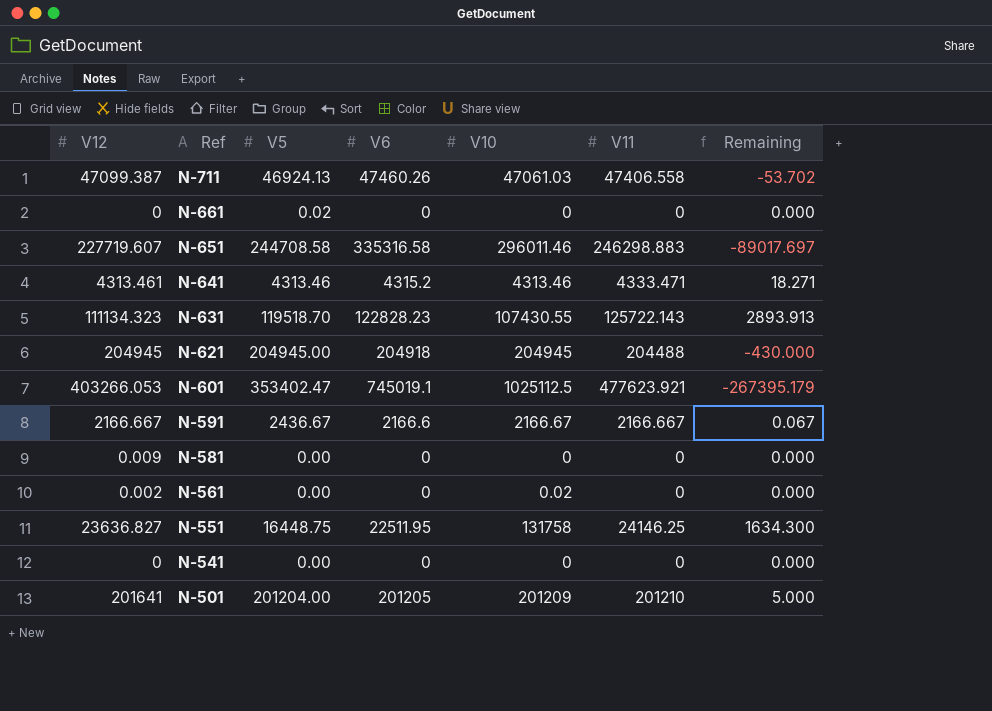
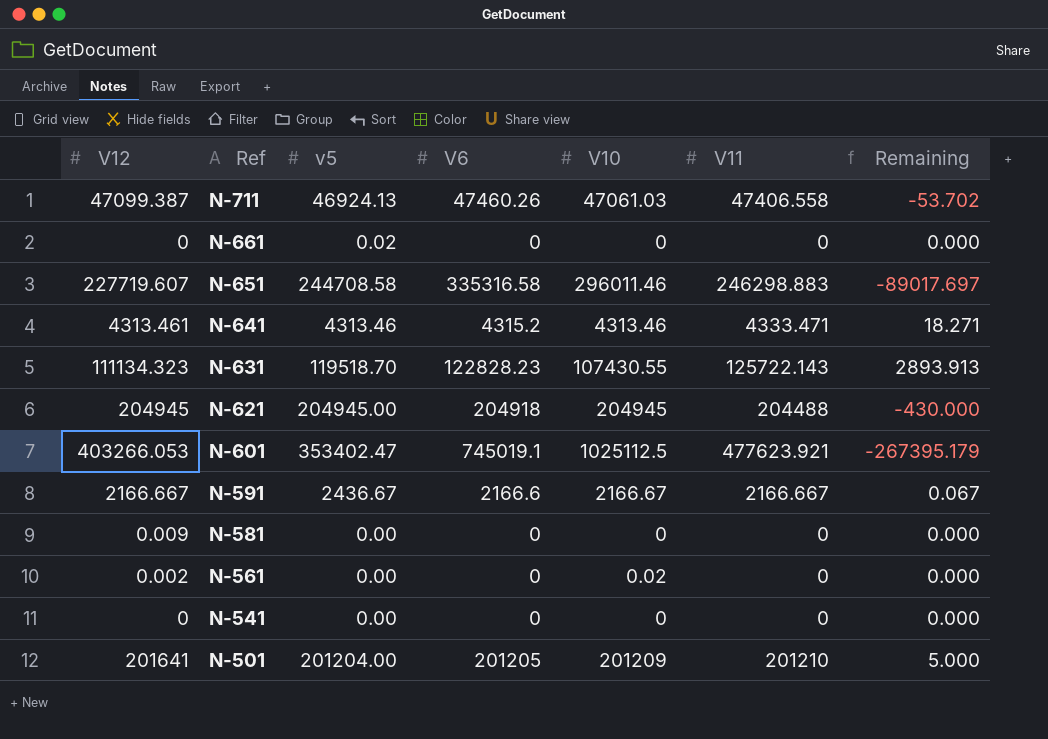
column name: V5 -> v5
row N-551: 23636.827 | 16448.75 | 22511.95 | 131758 | 24146.25 | 1634.300 -> none

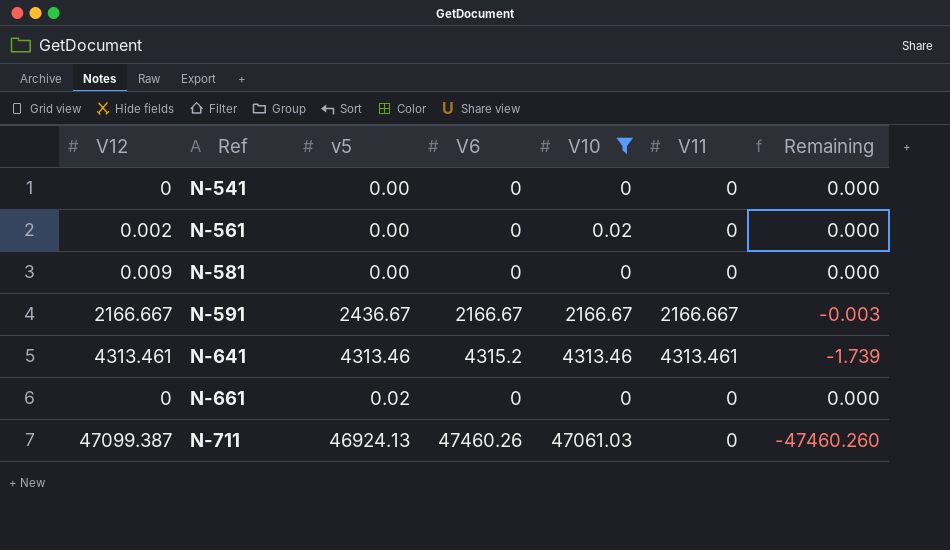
filter: none -> V10 <= 47061.03
row order: Ref descending -> Ref ascending
N-591 | V6: 2166.6 -> 2166.67
N-591 | Remaining: 0.067 -> -0.003
N-641 | V11: 4333.471 -> 4313.461
N-641 | Remaining: 18.271 -> -1.739
N-711 | V11: 47406.558 -> 0
N-711 | Remaining: -53.702 -> -47460.260

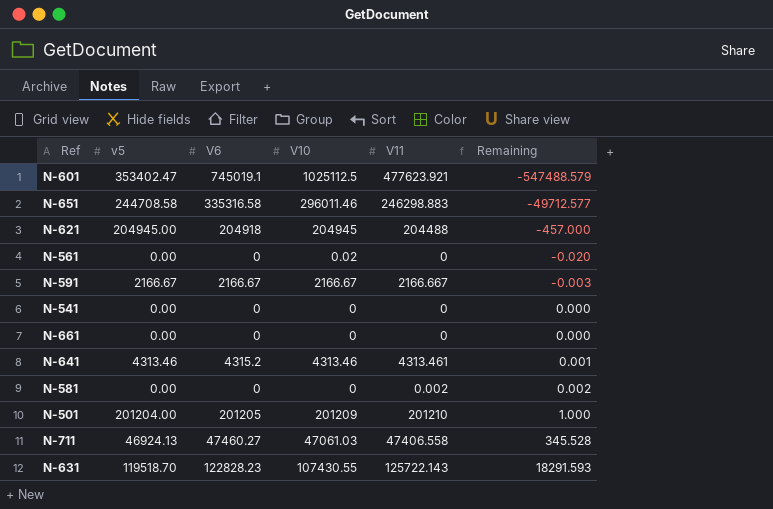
filter: V10 <= 47061.03 -> none
row order: Ref ascending -> Remaining ascending
column V12 | position: 1 -> none
column Remaining | formula: [V11] - [V6] -> [V11] - [V10]
N-591 | v5: 2436.67 -> 2166.67
N-661 | v5: 0.02 -> 0.00
N-581 | V11: 0 -> 0.002
N-711 | V6: 47460.26 -> 47460.27
N-711 | V11: 0 -> 47406.558

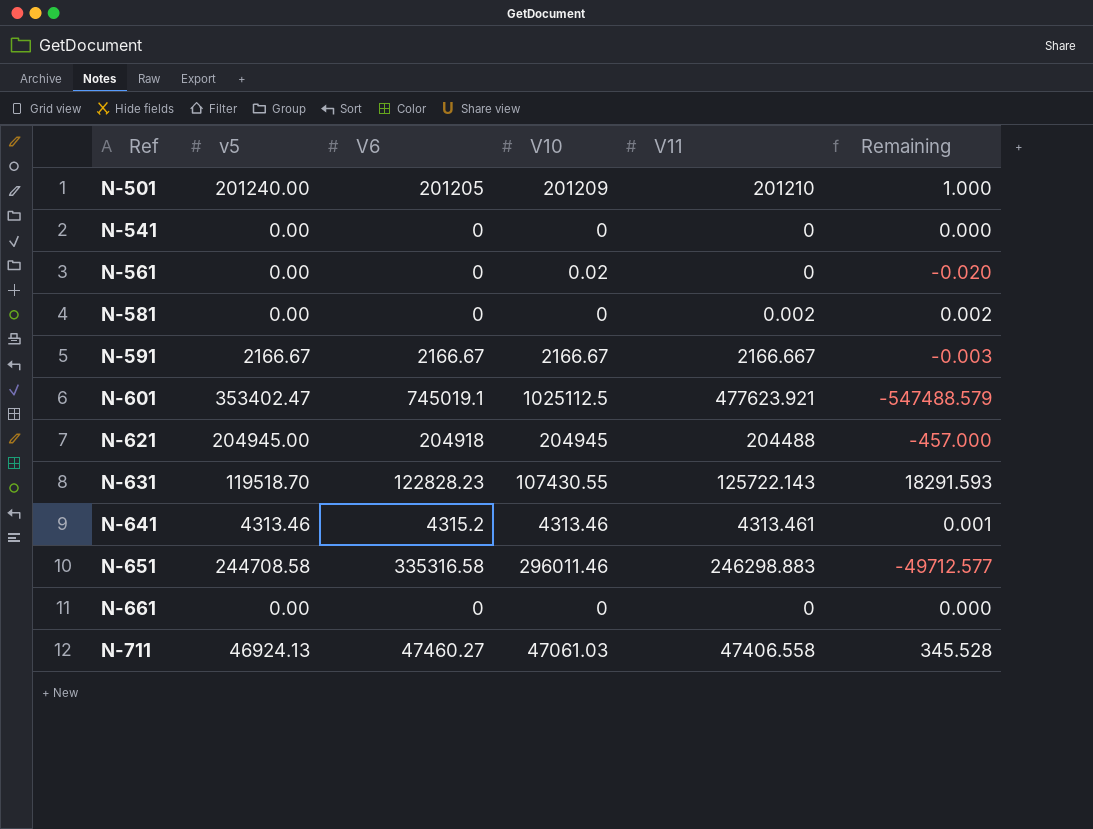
row order: Remaining ascending -> Ref ascending
N-501 | v5: 201204.00 -> 201240.00

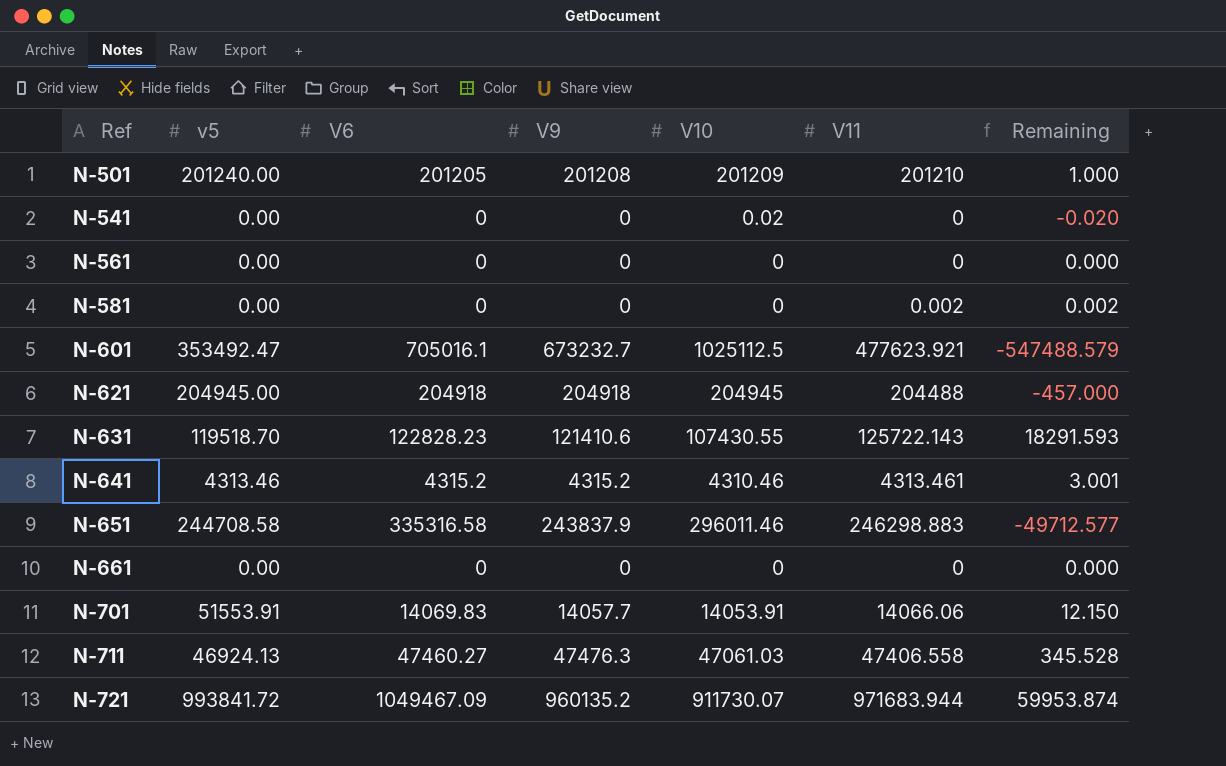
column V9 | position: none -> 4
row N-591: 2166.67 | 2166.67 | 2166.67 | 2166.667 | -0.003 -> none
N-541 | V10: 0 -> 0.02
N-541 | Remaining: 0.000 -> -0.020
N-561 | V10: 0.02 -> 0
N-561 | Remaining: -0.020 -> 0.000
N-601 | v5: 353402.47 -> 353492.47
N-601 | V6: 745019.1 -> 705016.1
N-641 | V10: 4313.46 -> 4310.46
N-641 | Remaining: 0.001 -> 3.001
row N-701: none -> 51553.91 | 14069.83 | 14057.7 | 14053.91 | 14066.06 | 12.150
row N-721: none -> 993841.72 | 1049467.09 | 960135.2 | 911730.07 | 971683.944 | 59953.874

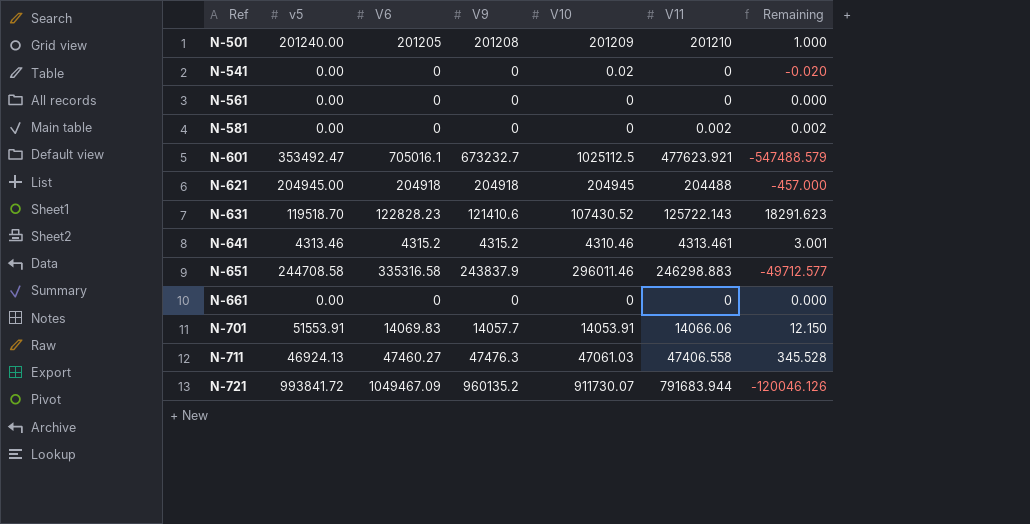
N-631 | V10: 107430.55 -> 107430.52
N-631 | Remaining: 18291.593 -> 18291.623
N-721 | V11: 971683.944 -> 791683.944
N-721 | Remaining: 59953.874 -> -120046.126

